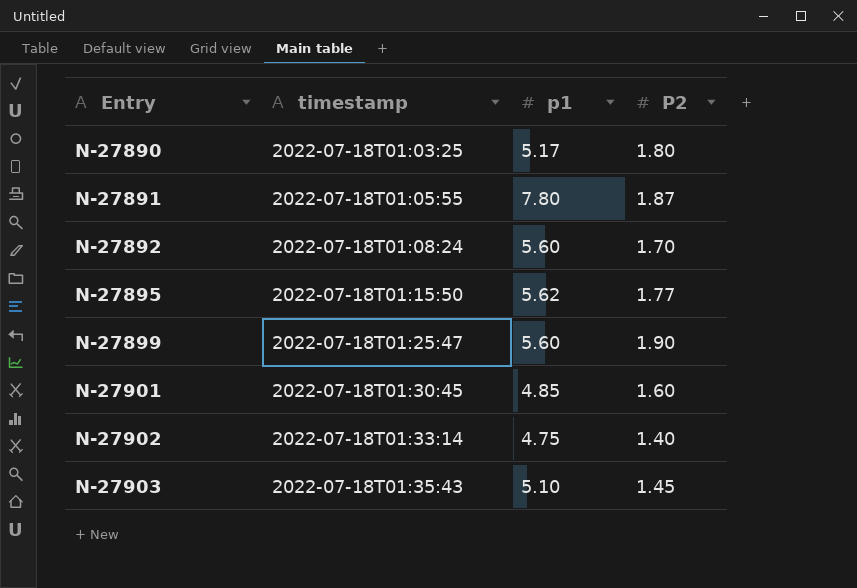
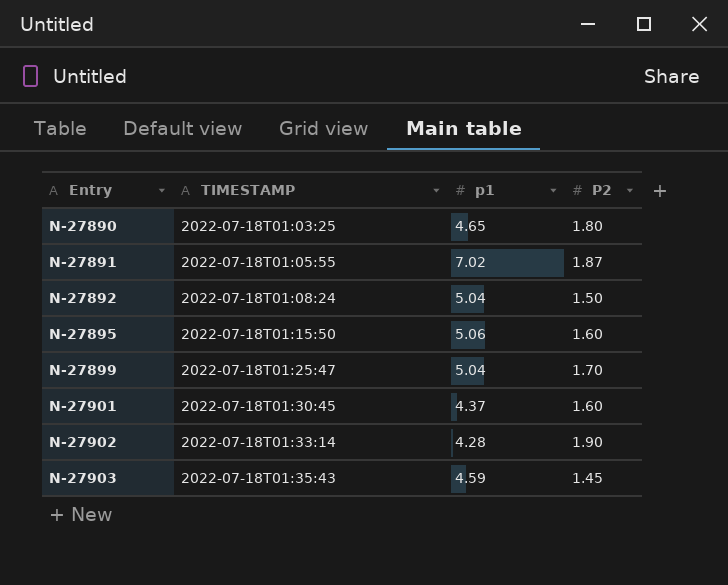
column name: timestamp -> TIMESTAMP
N-27890 | p1: 5.17 -> 4.65
N-27891 | p1: 7.80 -> 7.02
N-27892 | p1: 5.60 -> 5.04
N-27892 | P2: 1.70 -> 1.50
N-27895 | p1: 5.62 -> 5.06
N-27895 | P2: 1.77 -> 1.60
N-27899 | p1: 5.60 -> 5.04
N-27899 | P2: 1.90 -> 1.70
N-27901 | p1: 4.85 -> 4.37
N-27902 | p1: 4.75 -> 4.28
N-27902 | P2: 1.40 -> 1.90
N-27903 | p1: 5.10 -> 4.59

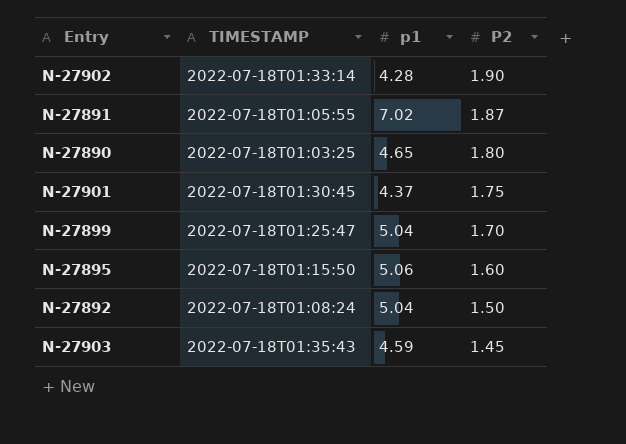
row order: Entry ascending -> P2 descending
N-27901 | P2: 1.60 -> 1.75

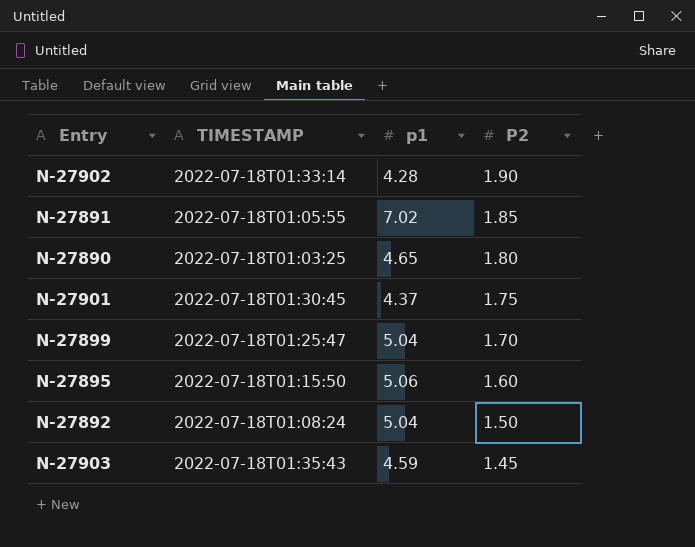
N-27891 | P2: 1.87 -> 1.85

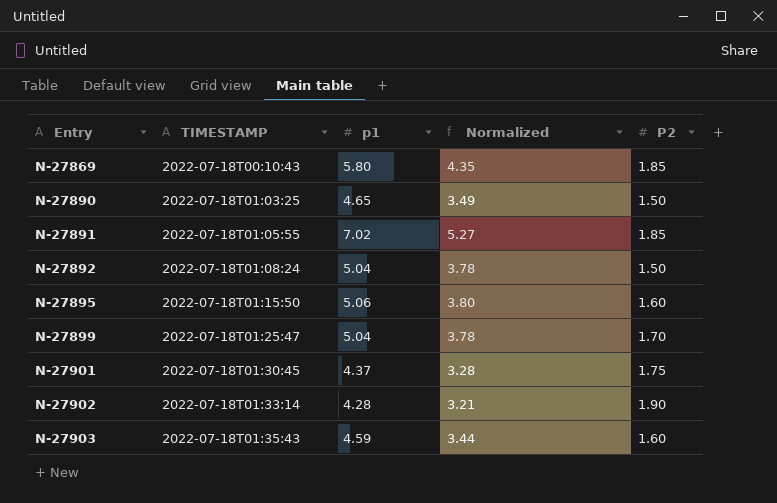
row order: P2 descending -> Entry ascending
column Normalized | formula: none -> [p1] * 0.75
row N-27869: none -> 2022-07-18T00:10:43 | 5.80 | 4.35 | 1.85
N-27890 | P2: 1.80 -> 1.50
N-27903 | P2: 1.45 -> 1.60

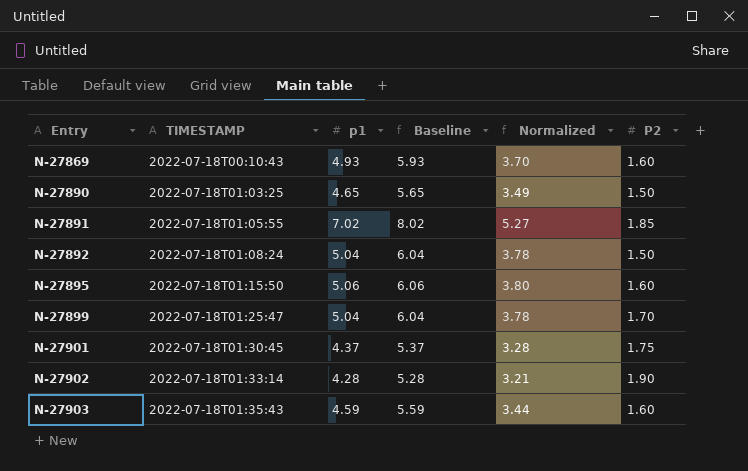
column Baseline | formula: none -> [p1] + 1
N-27869 | p1: 5.80 -> 4.93
N-27869 | Normalized: 4.35 -> 3.70
N-27869 | P2: 1.85 -> 1.60

